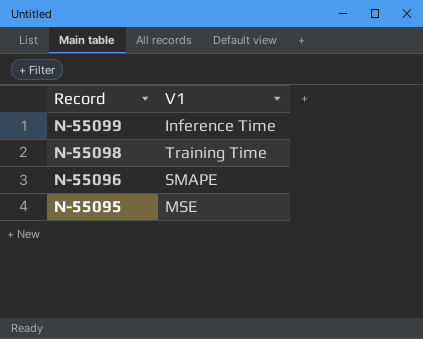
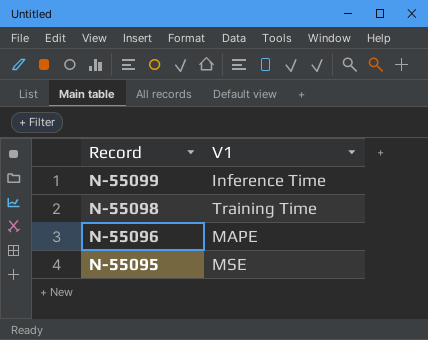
N-55096 | V1: SMAPE -> MAPE

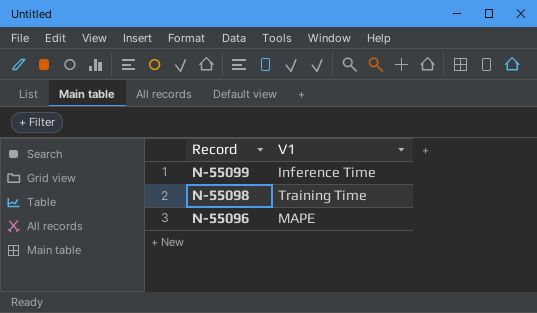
row N-55095: MSE -> none

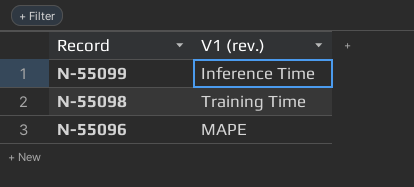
column name: V1 -> V1 (rev.)

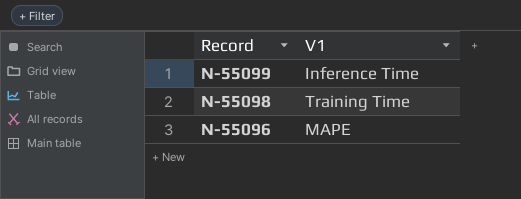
column name: V1 (rev.) -> V1

